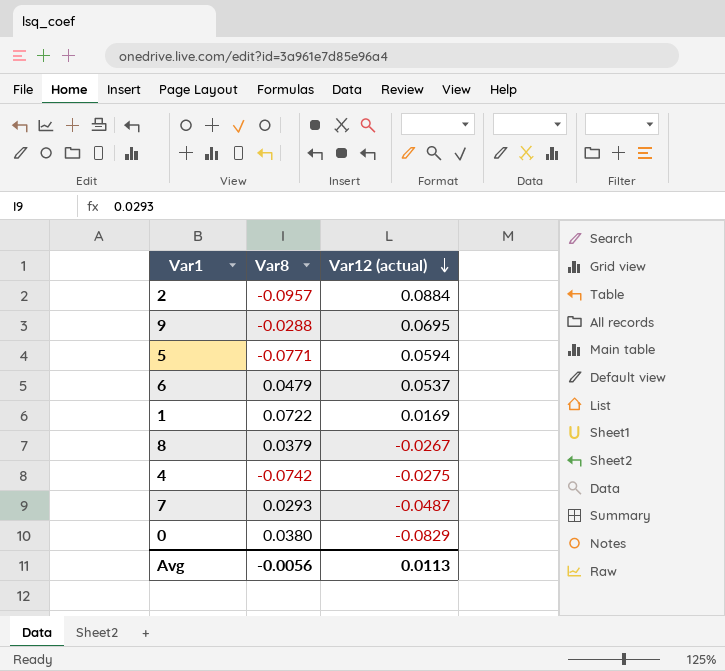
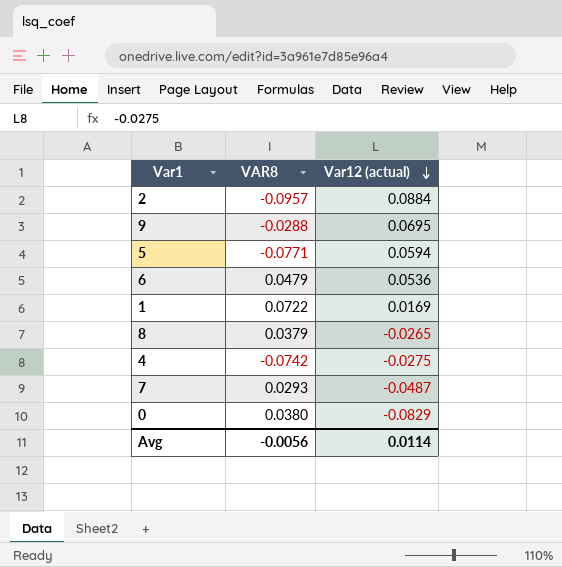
column name: Var8 -> VAR8
6 | Var12 (actual): 0.0537 -> 0.0536
8 | Var12 (actual): -0.0267 -> -0.0265
Avg | Var12 (actual): 0.0113 -> 0.0114

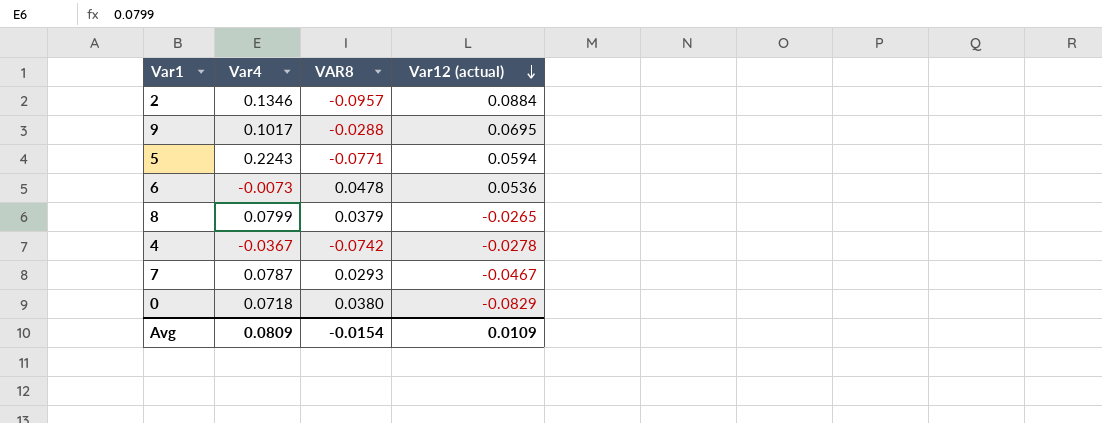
column Var4 | position: none -> 2
row 1: 0.0722 | 0.0169 -> none
6 | VAR8: 0.0479 -> 0.0478
4 | Var12 (actual): -0.0275 -> -0.0278
7 | Var12 (actual): -0.0487 -> -0.0467
Avg | VAR8: -0.0056 -> -0.0154
Avg | Var12 (actual): 0.0114 -> 0.0109

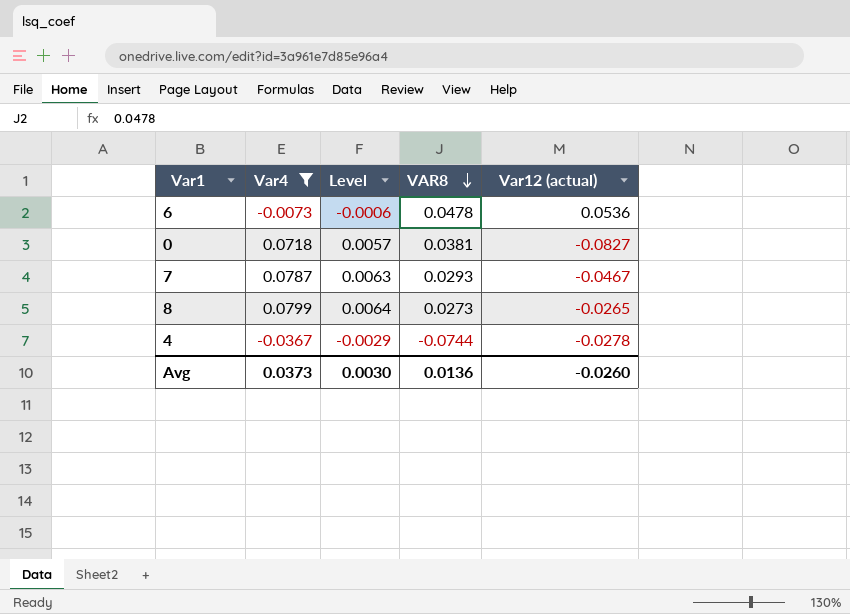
filter: none -> Var4 <= 0.0799
row order: Var12 (actual) descending -> VAR8 descending
column Level | formula: none -> [Var4] * 0.08
0 | VAR8: 0.0380 -> 0.0381
0 | Var12 (actual): -0.0829 -> -0.0827
8 | VAR8: 0.0379 -> 0.0273
4 | VAR8: -0.0742 -> -0.0744
Avg | Var4: 0.0809 -> 0.0373
Avg | VAR8: -0.0154 -> 0.0136
Avg | Var12 (actual): 0.0109 -> -0.0260

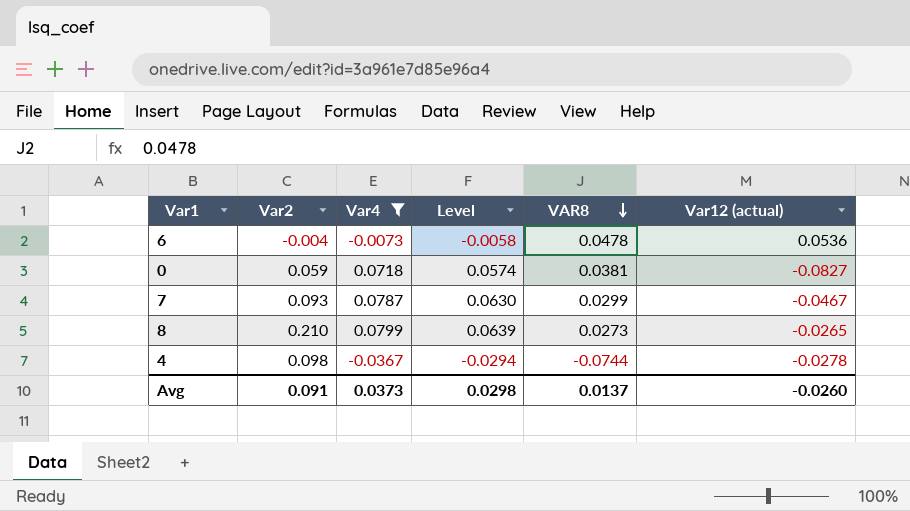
column Var2 | position: none -> 2
column Level | formula: [Var4] * 0.08 -> [Var4] * 0.8
7 | VAR8: 0.0293 -> 0.0299
Avg | Level: 0.0030 -> 0.0298
Avg | VAR8: 0.0136 -> 0.0137

